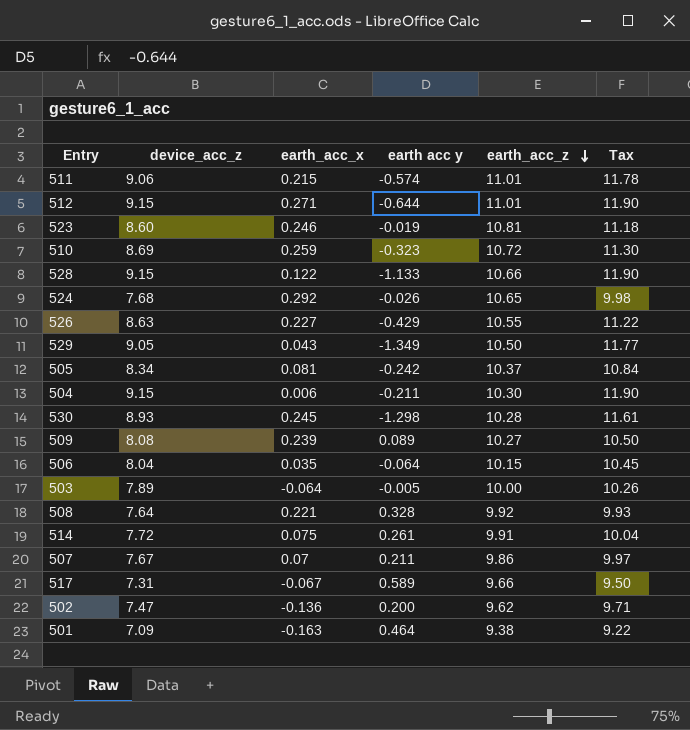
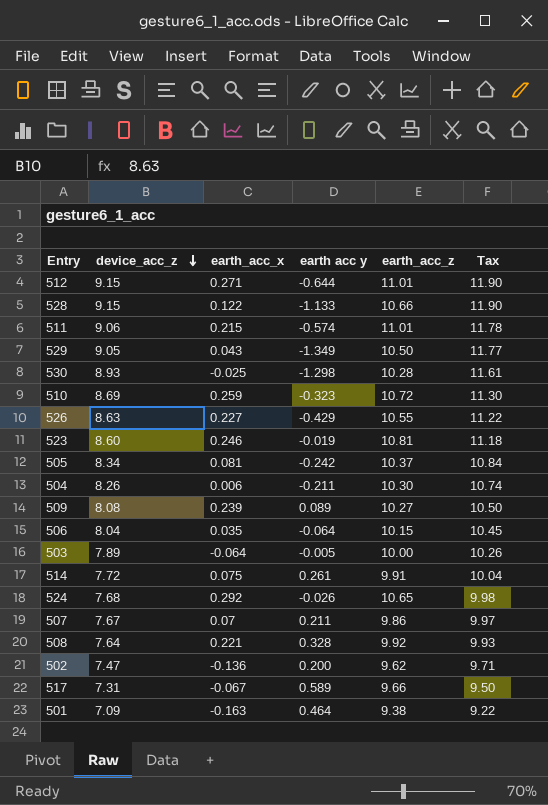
row order: earth_acc_z descending -> device_acc_z descending
530 | earth_acc_x: 0.245 -> -0.025
504 | device_acc_z: 9.15 -> 8.26
504 | Tax: 11.90 -> 10.74

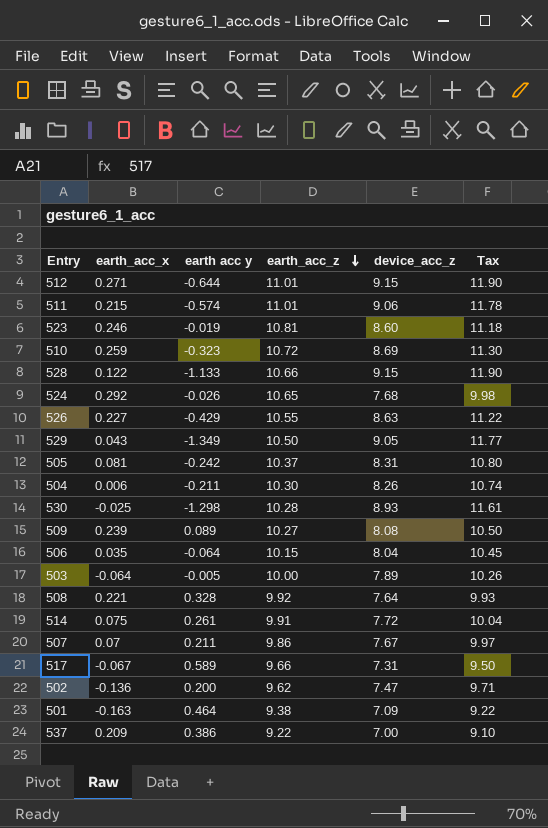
row order: device_acc_z descending -> earth_acc_z descending
column device_acc_z | position: 2 -> 5
505 | device_acc_z: 8.34 -> 8.31
505 | Tax: 10.84 -> 10.80
row 537: none -> 0.209 | 0.386 | 9.22 | 7.00 | 9.10

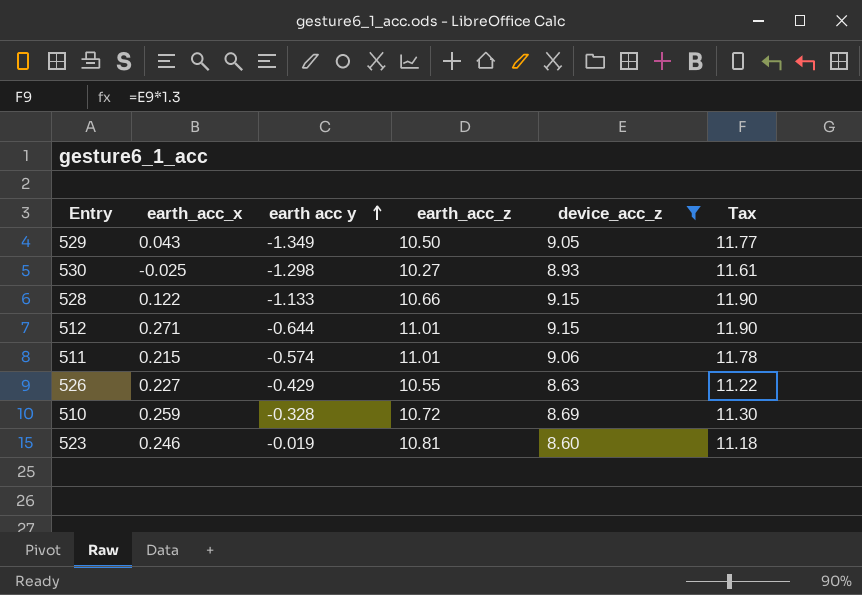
filter: none -> device_acc_z >= 8.60
row order: earth_acc_z descending -> earth acc y ascending
530 | earth_acc_z: 10.28 -> 10.27
510 | earth acc y: -0.323 -> -0.328

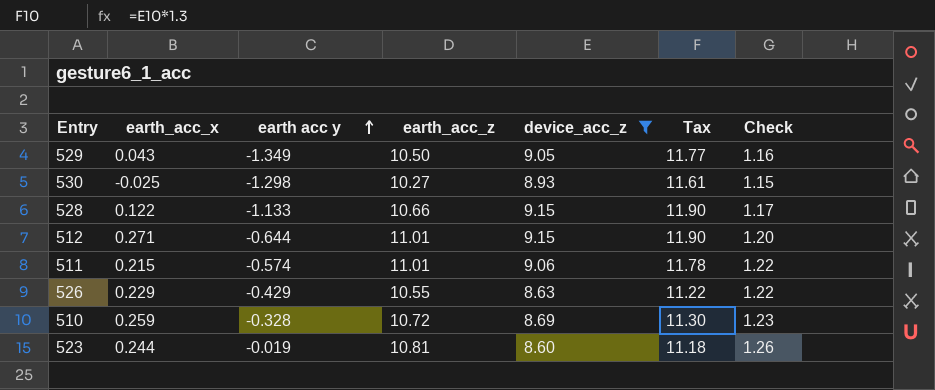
column Check | formula: none -> [earth_acc_z] / [device_acc_z]
526 | earth_acc_x: 0.227 -> 0.229
523 | earth_acc_x: 0.246 -> 0.244

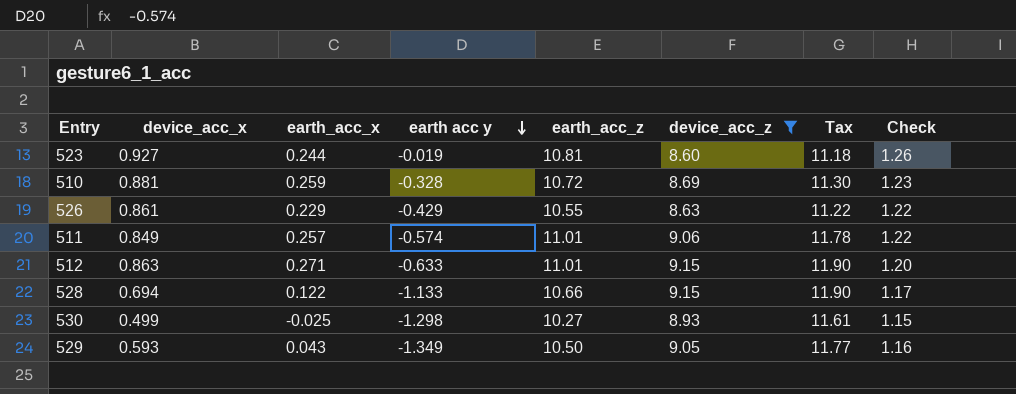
row order: earth acc y ascending -> earth acc y descending
column device_acc_x | position: none -> 2
511 | earth_acc_x: 0.215 -> 0.257
512 | earth acc y: -0.644 -> -0.633

